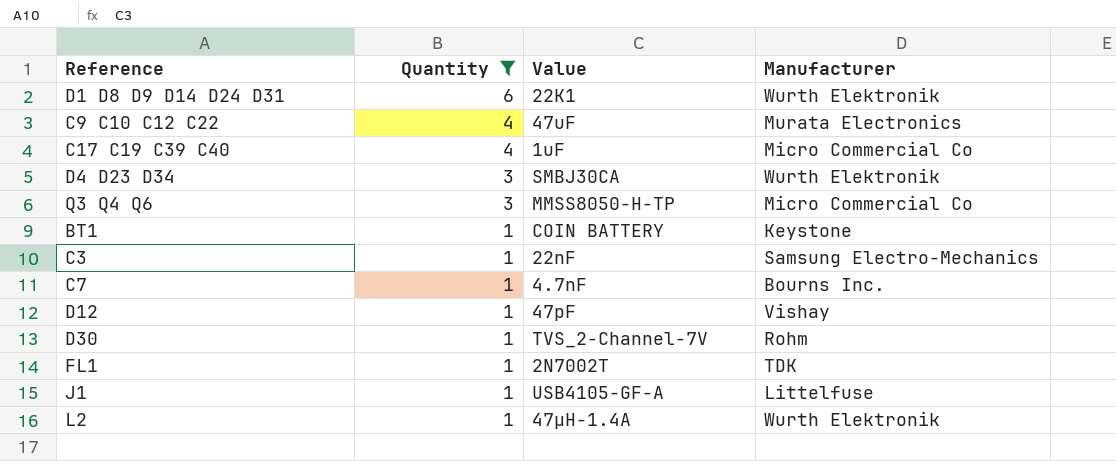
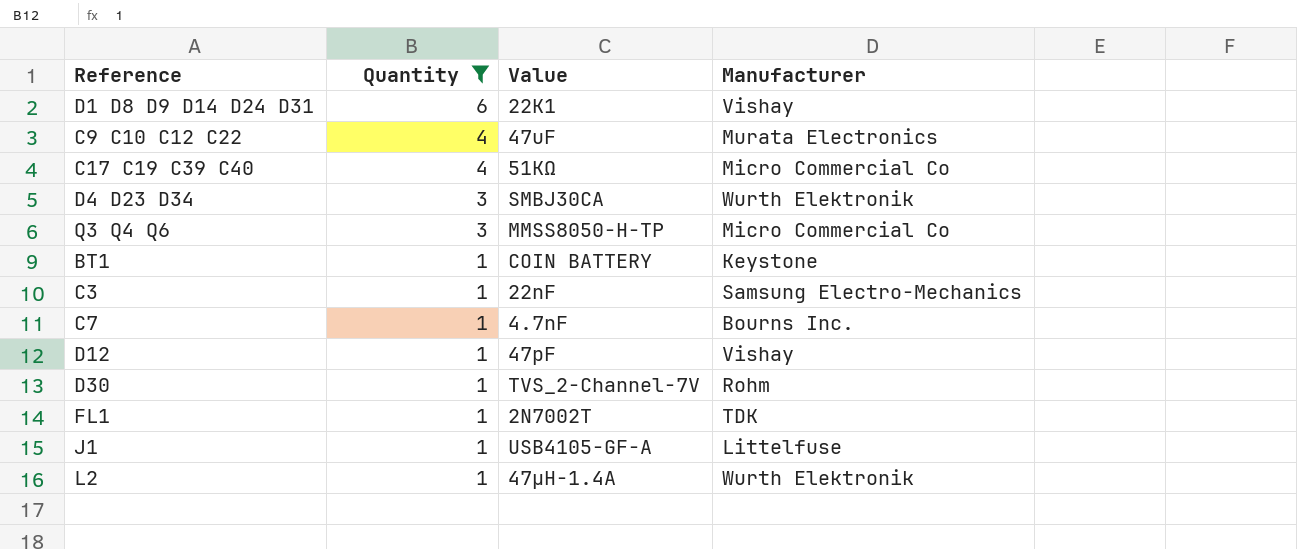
D1 D8 D9 D14 D24 D31 | Manufacturer: Wurth Elektronik -> Vishay
C17 C19 C39 C40 | Value: 1uF -> 51KΩ

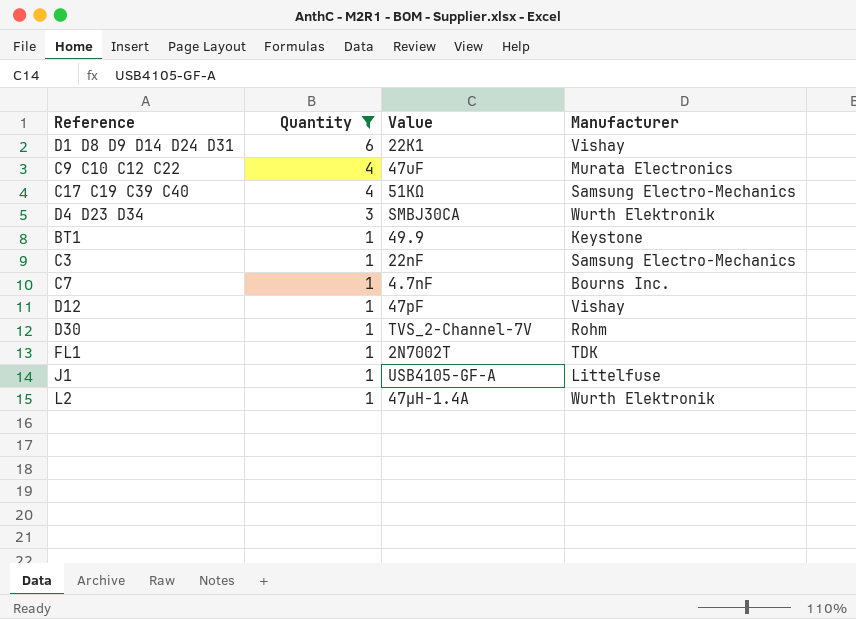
row Q3 Q4 Q6: 3 | MMSS8050-H-TP | Micro Commercial Co -> none
C17 C19 C39 C40 | Manufacturer: Micro Commercial Co -> Samsung Electro-Mechanics
BT1 | Value: COIN BATTERY -> 49.9

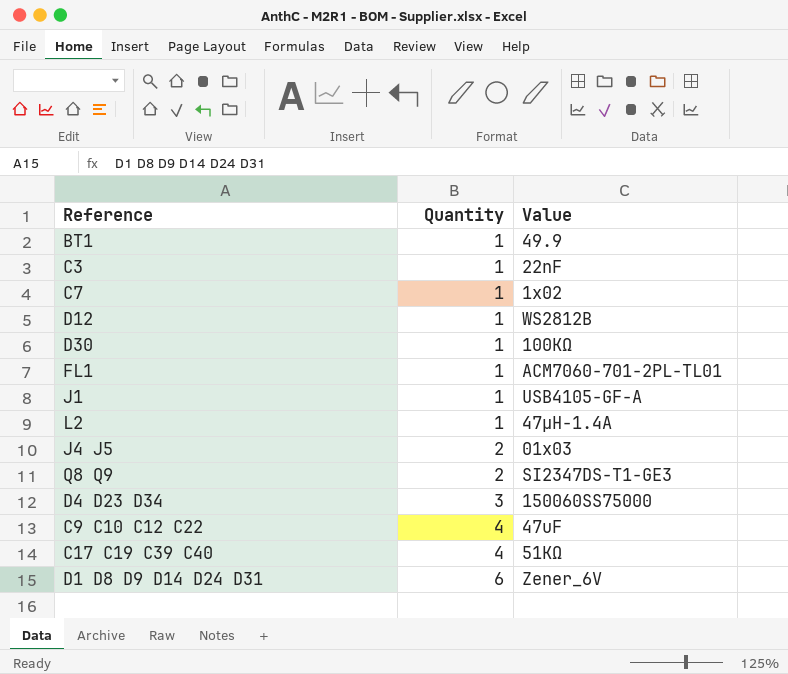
filter: Quantity != 2 -> none
row order: Quantity descending -> Quantity ascending
column Manufacturer | position: 4 -> none
C7 | Value: 4.7nF -> 1x02
D12 | Value: 47pF -> WS2812B
D30 | Value: TVS_2-Channel-7V -> 100KΩ
FL1 | Value: 2N7002T -> ACM7060-701-2PL-TL01
D4 D23 D34 | Value: SMBJ30CA -> 150060SS75000
D1 D8 D9 D14 D24 D31 | Value: 22K1 -> Zener_6V

